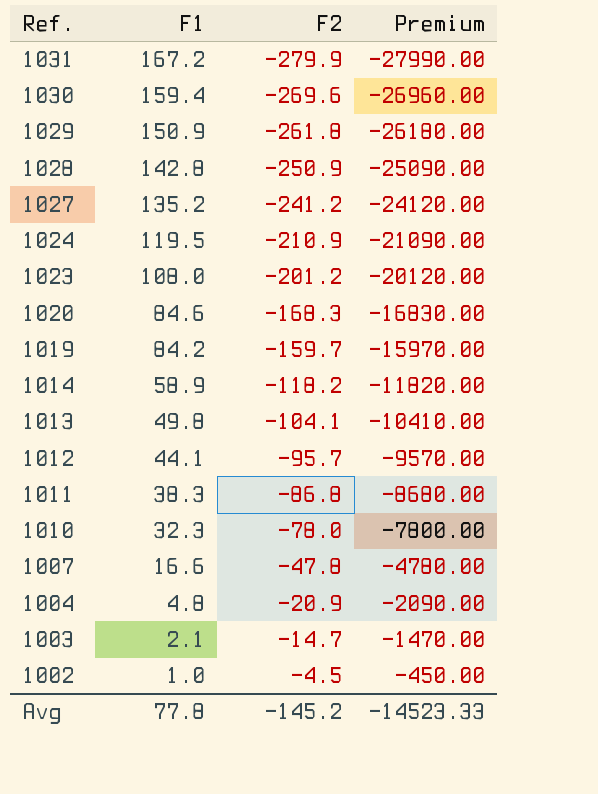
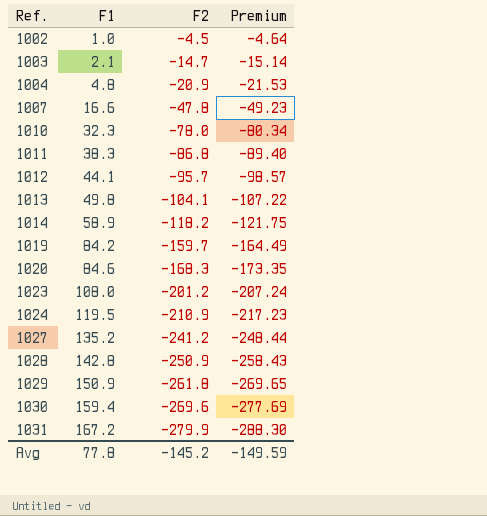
row order: Ref. descending -> Ref. ascending
column Premium | formula: [F2] * 100 -> [F2] * 1.03
Avg | Premium: -14523.33 -> -149.59

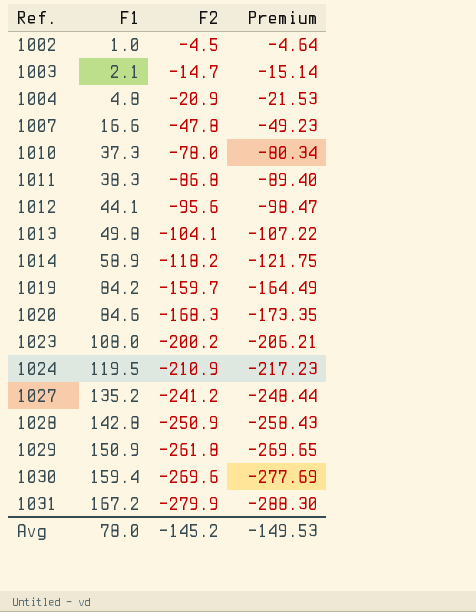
1010 | F1: 32.3 -> 37.3
1012 | F2: -95.7 -> -95.6
1012 | Premium: -98.57 -> -98.47
1023 | F2: -201.2 -> -200.2
1023 | Premium: -207.24 -> -206.21
Avg | F1: 77.8 -> 78.0
Avg | Premium: -149.59 -> -149.53

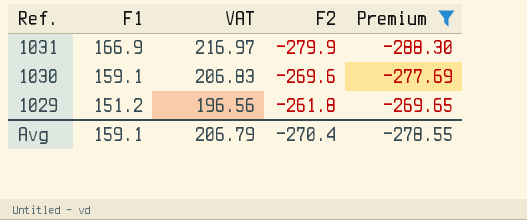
filter: none -> Premium <= -269.65
row order: Ref. ascending -> Ref. descending
column VAT | formula: none -> [F1] * 1.3
1031 | F1: 167.2 -> 166.9
1030 | F1: 159.4 -> 159.1
1029 | F1: 150.9 -> 151.2
Avg | F1: 78.0 -> 159.1
Avg | F2: -145.2 -> -270.4
Avg | Premium: -149.53 -> -278.55

